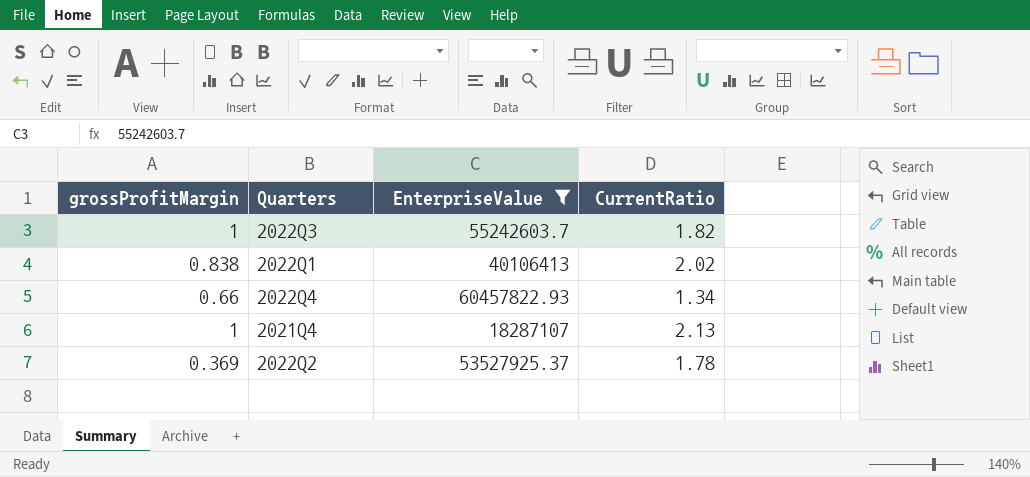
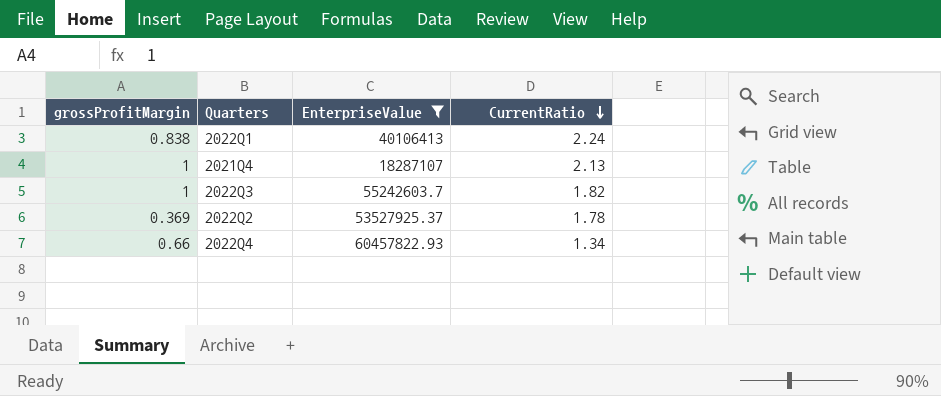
row order: none -> CurrentRatio descending
2022Q1 | CurrentRatio: 2.02 -> 2.24

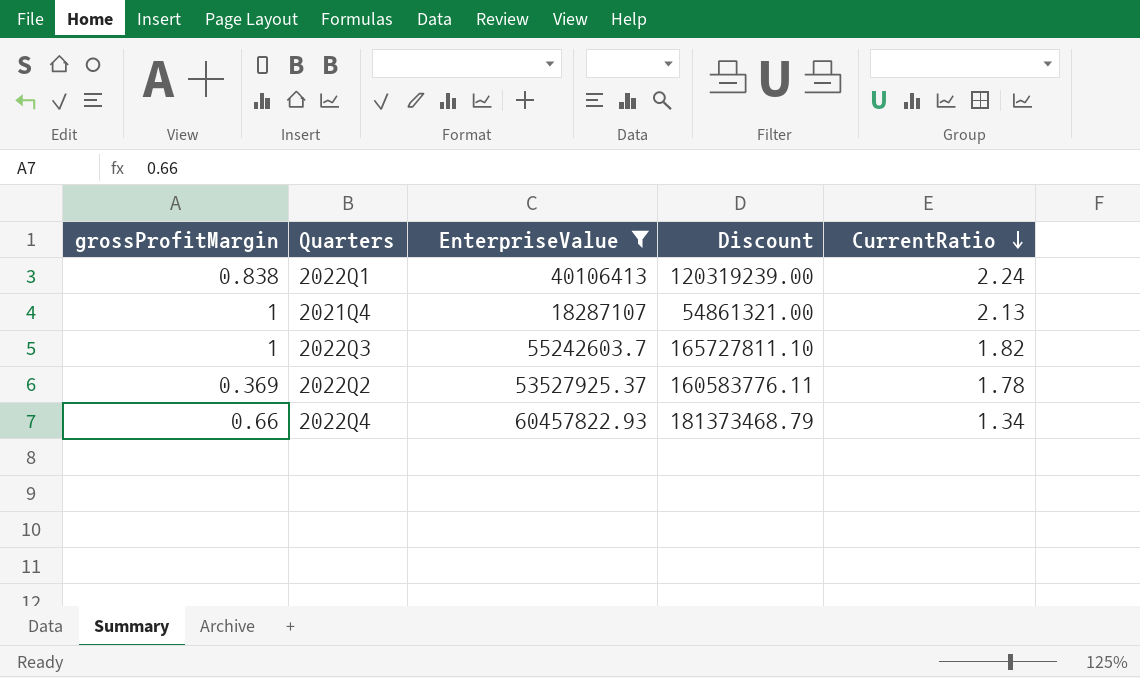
column Discount | formula: none -> [EnterpriseValue] * 3

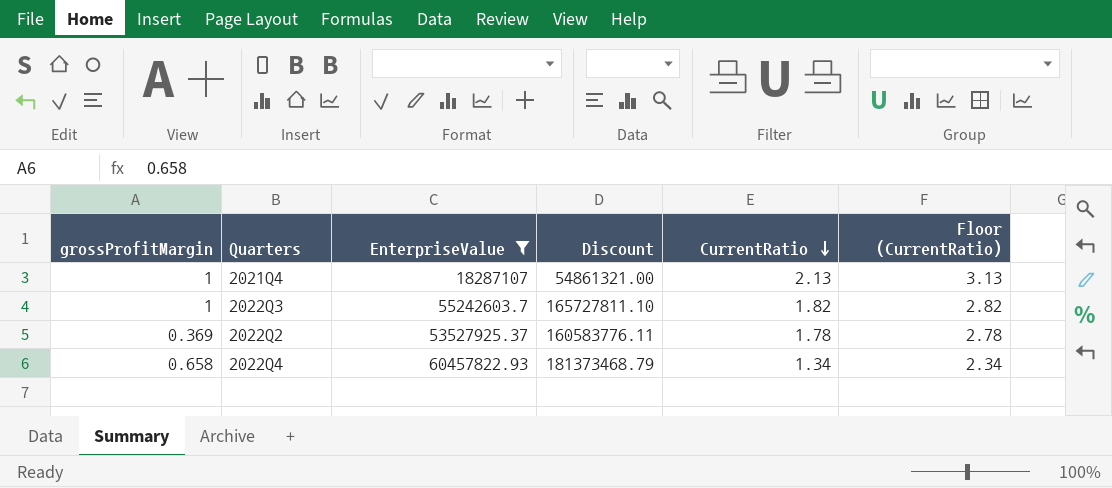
column Floor (CurrentRatio) | formula: none -> [CurrentRatio] + 1
row 2022Q1: 0.838 | 40106413 | 120319239.00 | 2.24 -> none
2022Q4 | grossProfitMargin: 0.66 -> 0.658

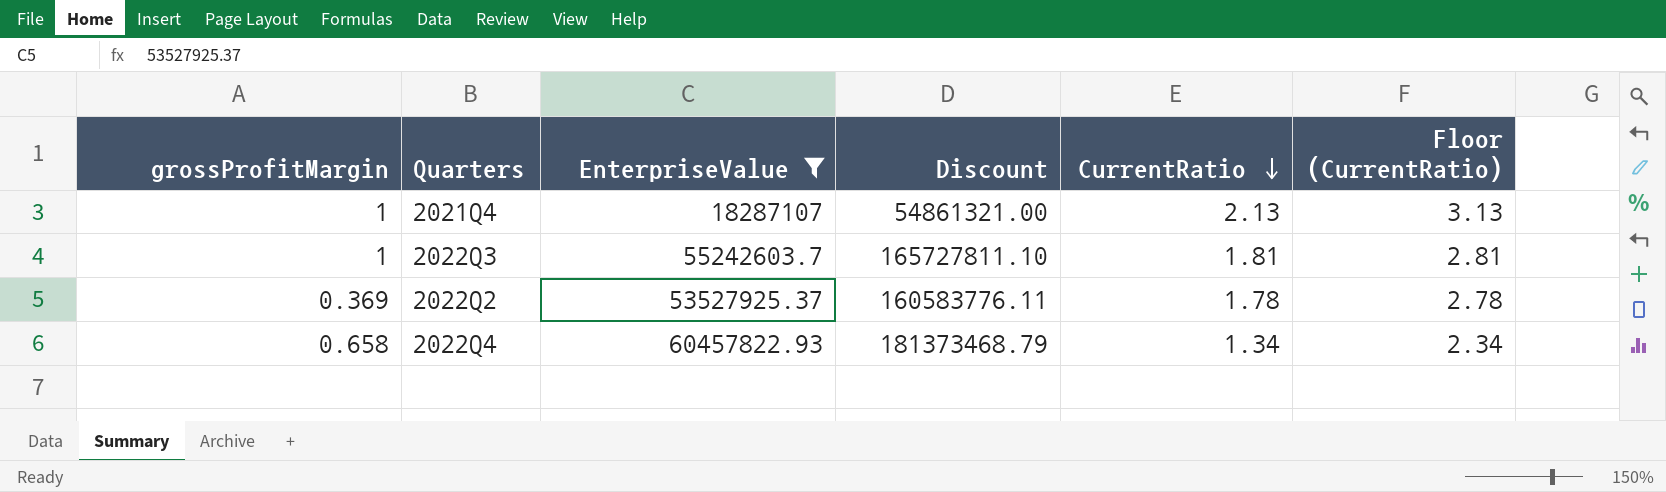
2022Q3 | CurrentRatio: 1.82 -> 1.81
2022Q3 | Floor (CurrentRatio): 2.82 -> 2.81

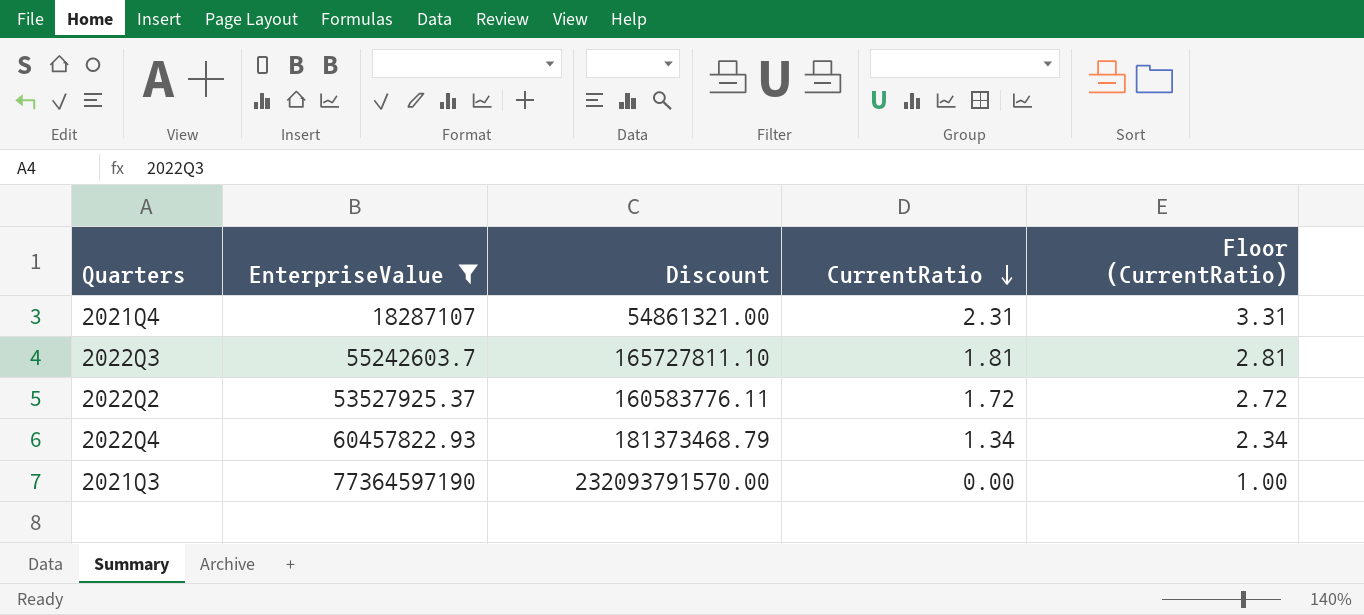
column grossProfitMargin | position: 1 -> none
2021Q4 | CurrentRatio: 2.13 -> 2.31
2021Q4 | Floor (CurrentRatio): 3.13 -> 3.31
2022Q2 | CurrentRatio: 1.78 -> 1.72
2022Q2 | Floor (CurrentRatio): 2.78 -> 2.72
row 2021Q3: none -> 77364597190 | 232093791570.00 | 0.00 | 1.00

